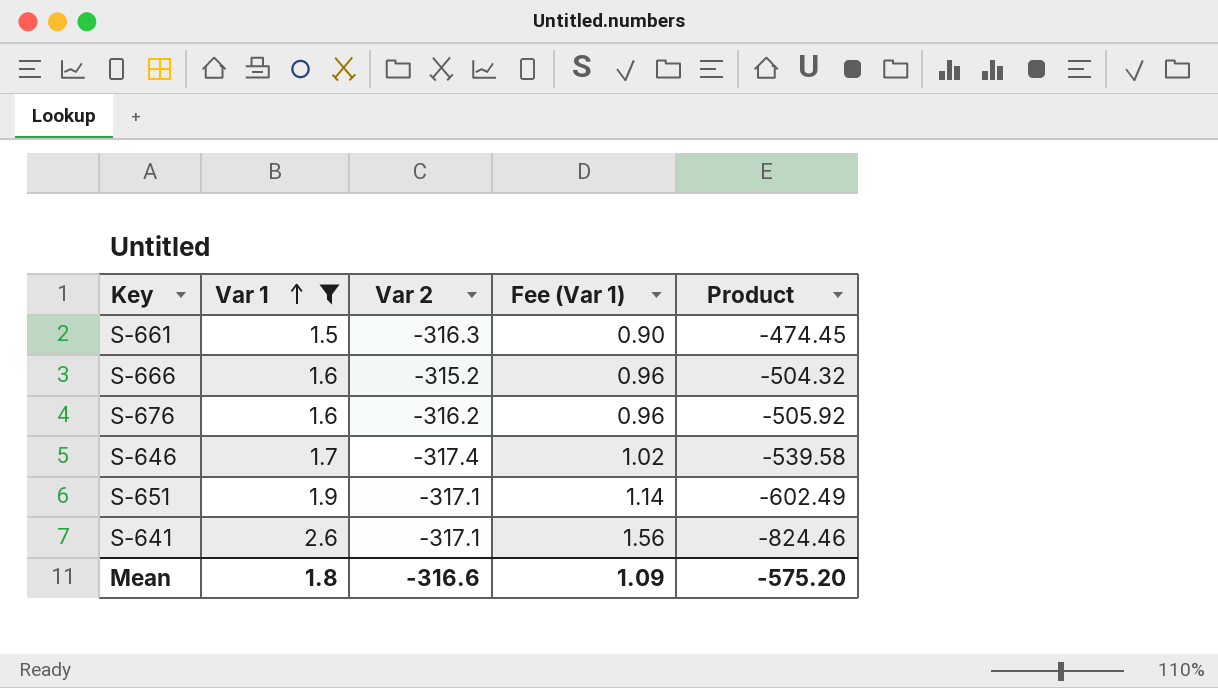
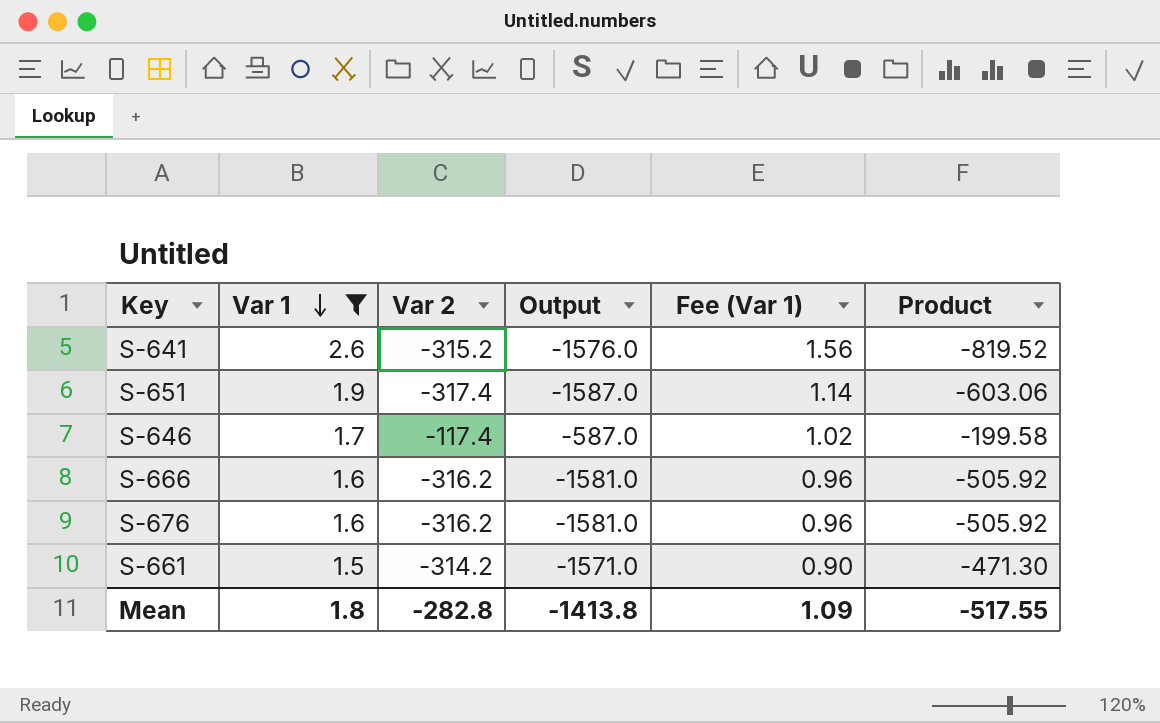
row order: Var 1 ascending -> Var 1 descending
column Output | formula: none -> [Var 2] * 5
S-641 | Var 2: -317.1 -> -315.2
S-641 | Product: -824.46 -> -819.52
S-651 | Var 2: -317.1 -> -317.4
S-651 | Product: -602.49 -> -603.06
S-646 | Var 2: -317.4 -> -117.4
S-646 | Product: -539.58 -> -199.58
S-666 | Var 2: -315.2 -> -316.2
S-666 | Product: -504.32 -> -505.92
S-661 | Var 2: -316.3 -> -314.2
S-661 | Product: -474.45 -> -471.30
Mean | Var 2: -316.6 -> -282.8
Mean | Product: -575.20 -> -517.55

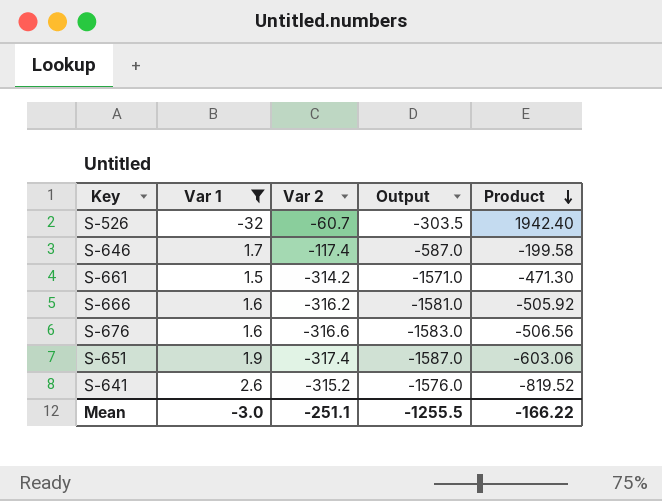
row order: Var 1 descending -> Product descending
column Fee (Var 1) | formula: [Var 1] * 0.6 -> none
row S-526: none -> -32 | -60.7 | -303.5 | 1942.40
S-676 | Var 2: -316.2 -> -316.6
S-676 | Output: -1581.0 -> -1583.0
S-676 | Product: -505.92 -> -506.56
Mean | Var 1: 1.8 -> -3.0
Mean | Var 2: -282.8 -> -251.1
Mean | Output: -1413.8 -> -1255.5
Mean | Product: -517.55 -> -166.22

